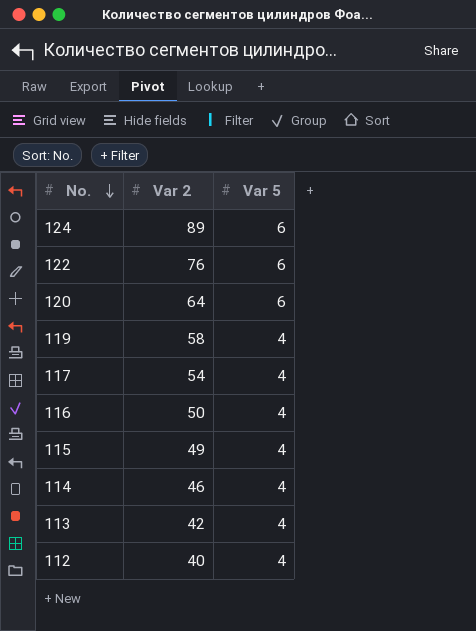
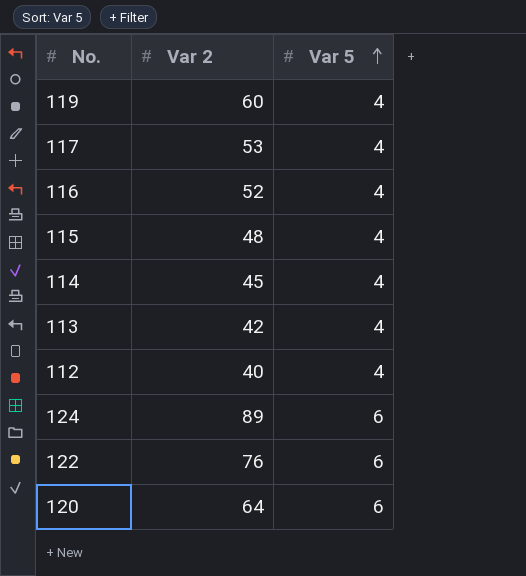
row order: No. descending -> Var 5 ascending
119 | Var 2: 58 -> 60
117 | Var 2: 54 -> 53
116 | Var 2: 50 -> 52
115 | Var 2: 49 -> 48
114 | Var 2: 46 -> 45

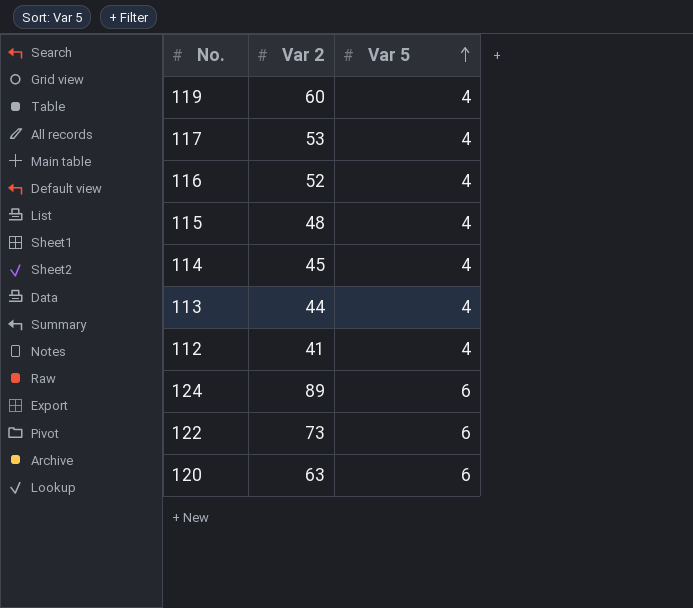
113 | Var 2: 42 -> 44
112 | Var 2: 40 -> 41
122 | Var 2: 76 -> 73
120 | Var 2: 64 -> 63

